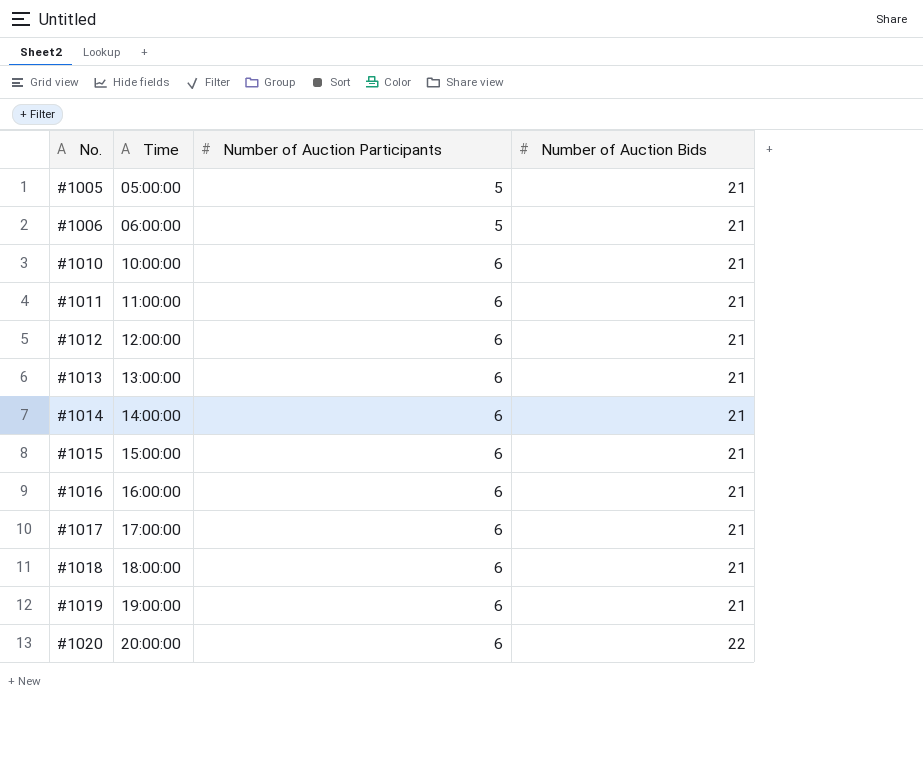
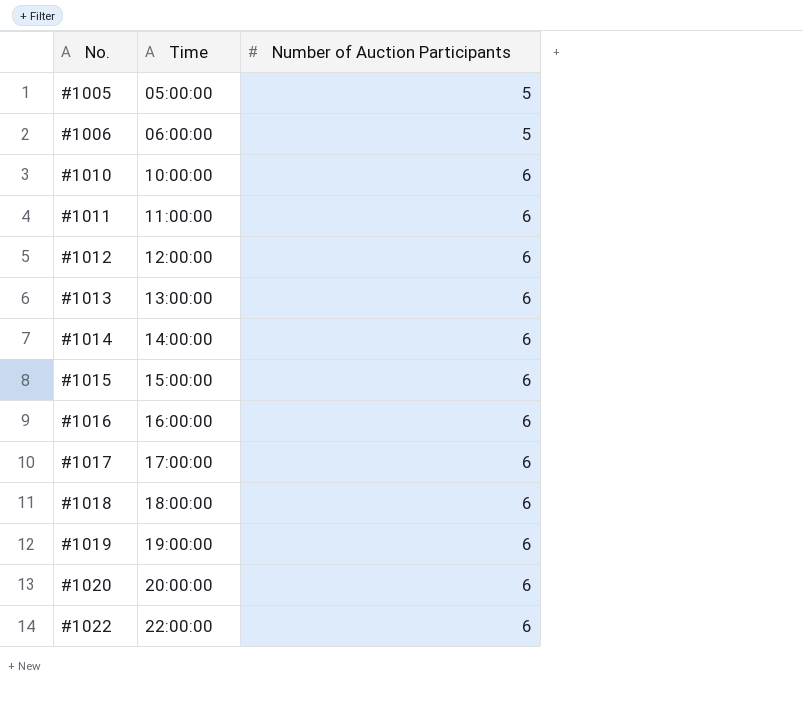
column Number of Auction Bids | position: 4 -> none
row #1022: none -> 22:00:00 | 6

